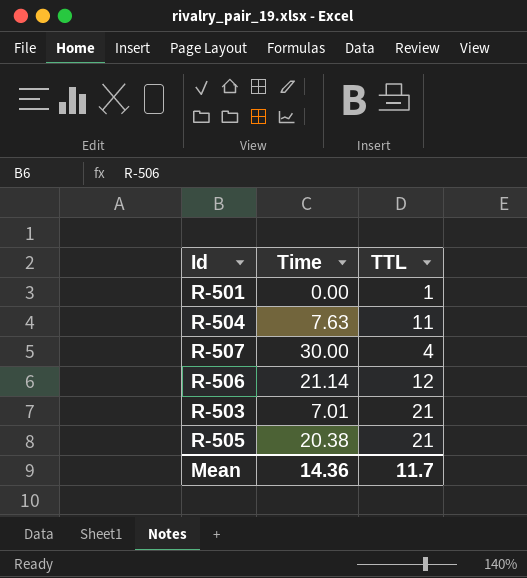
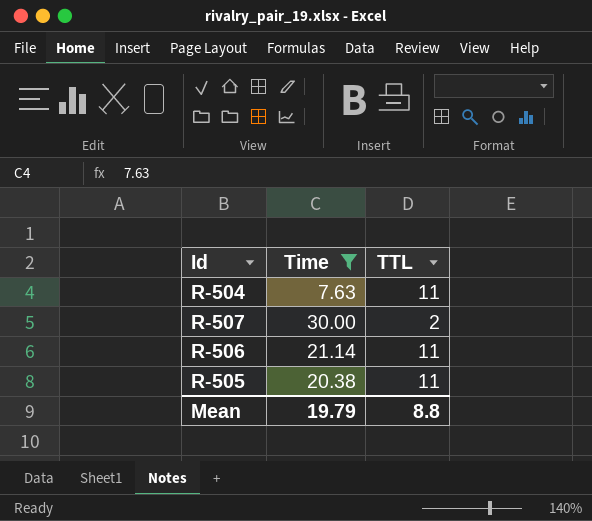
filter: none -> Time >= 7.63
R-507 | TTL: 4 -> 2
R-506 | TTL: 12 -> 11
R-505 | TTL: 21 -> 11
Mean | Time: 14.36 -> 19.79
Mean | TTL: 11.7 -> 8.8

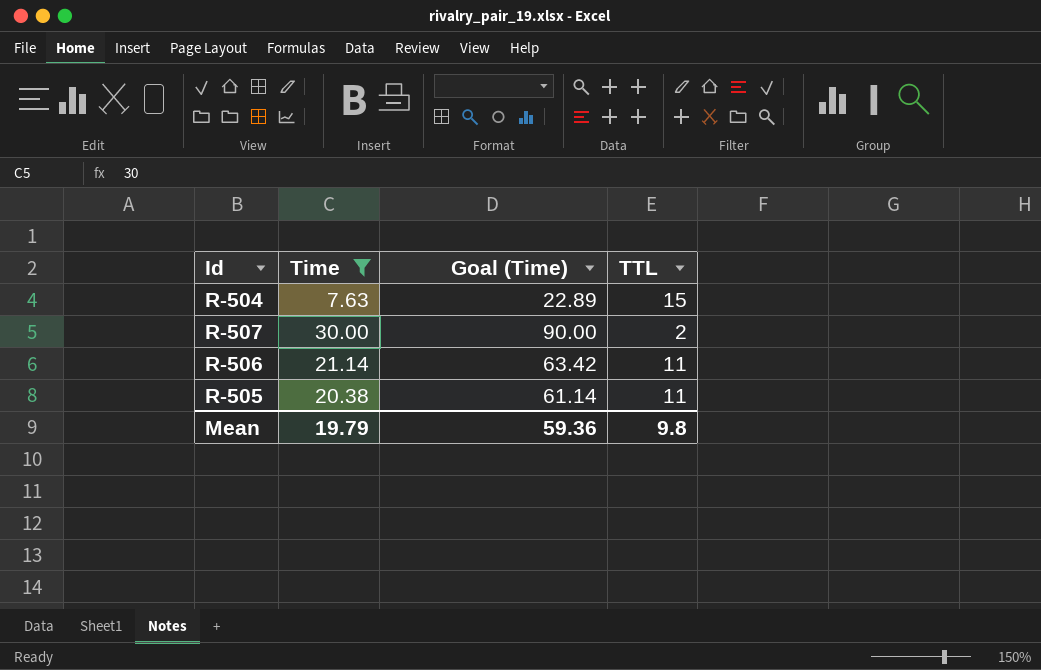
column Goal (Time) | formula: none -> [Time] * 3
R-504 | TTL: 11 -> 15
Mean | TTL: 8.8 -> 9.8

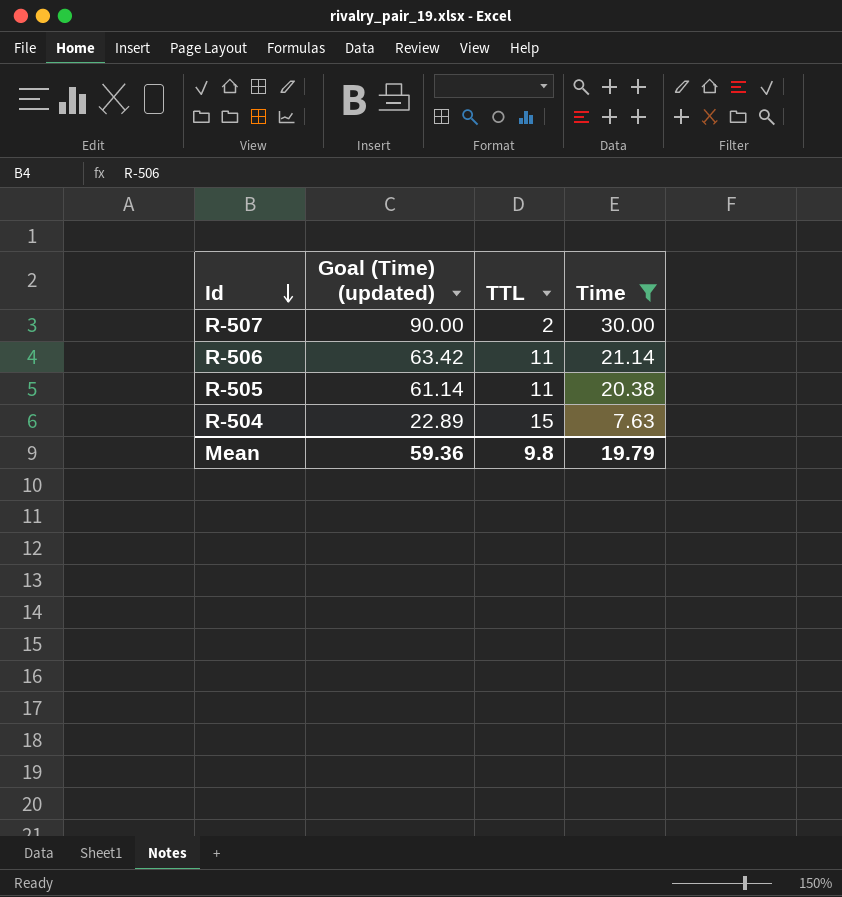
row order: none -> Id descending
column name: Goal (Time) -> Goal (Time) (updated)
column Time | position: 2 -> 4

